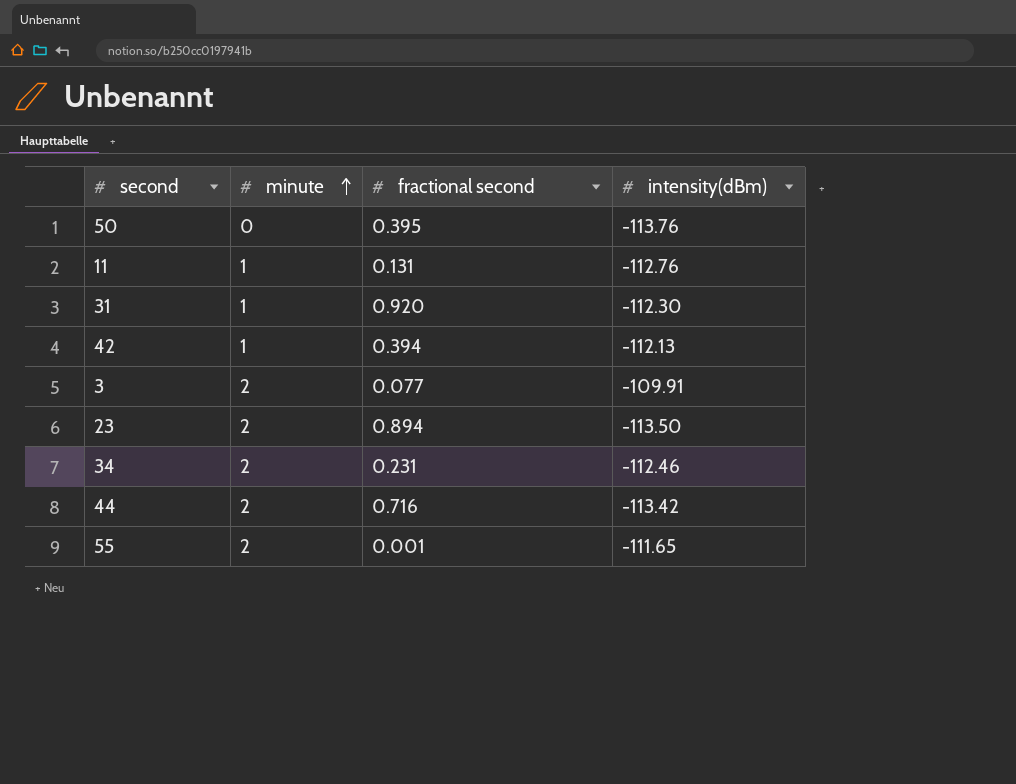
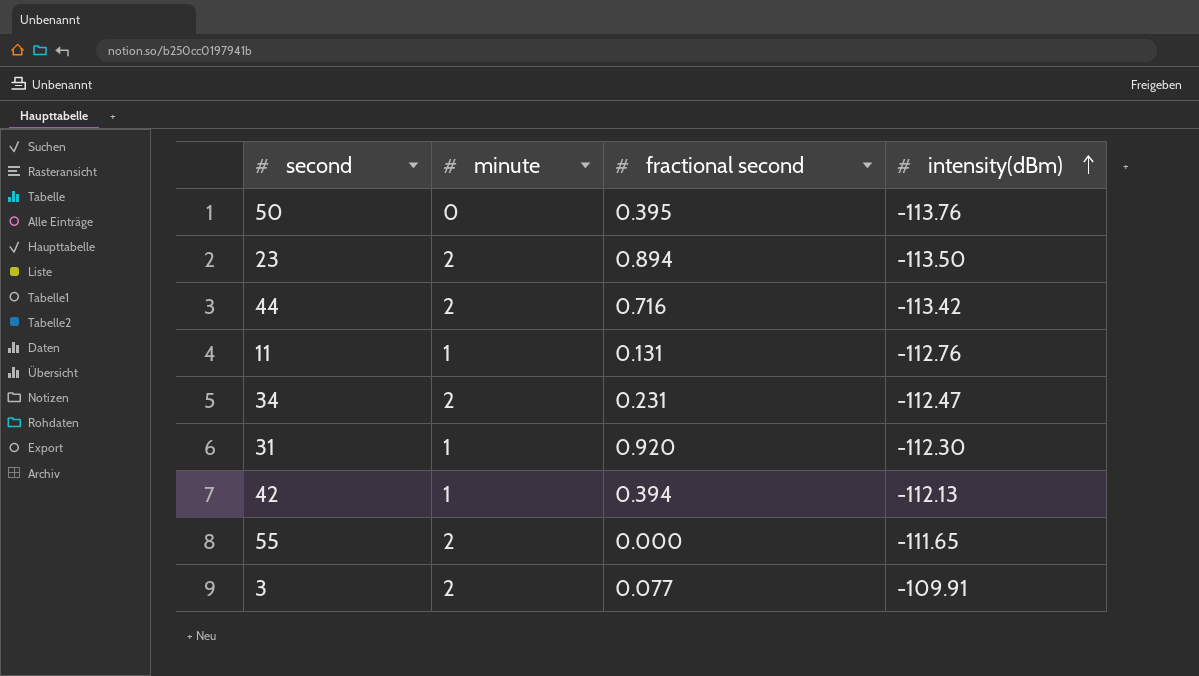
row order: minute ascending -> intensity(dBm) ascending
34 | intensity(dBm): -112.46 -> -112.47
55 | fractional second: 0.001 -> 0.000

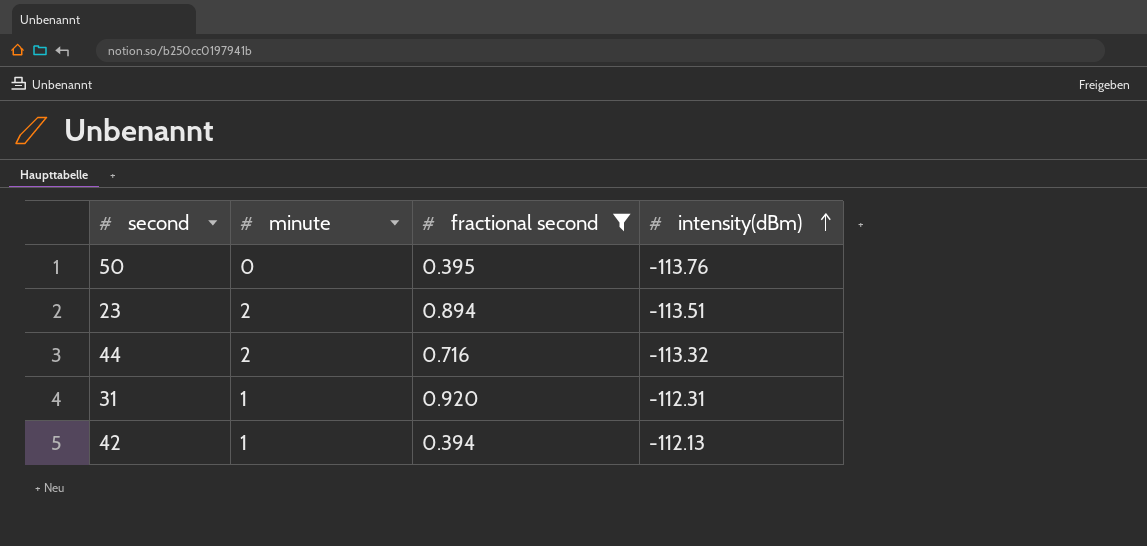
filter: none -> fractional second >= 0.394
23 | intensity(dBm): -113.50 -> -113.51
44 | intensity(dBm): -113.42 -> -113.32
31 | intensity(dBm): -112.30 -> -112.31

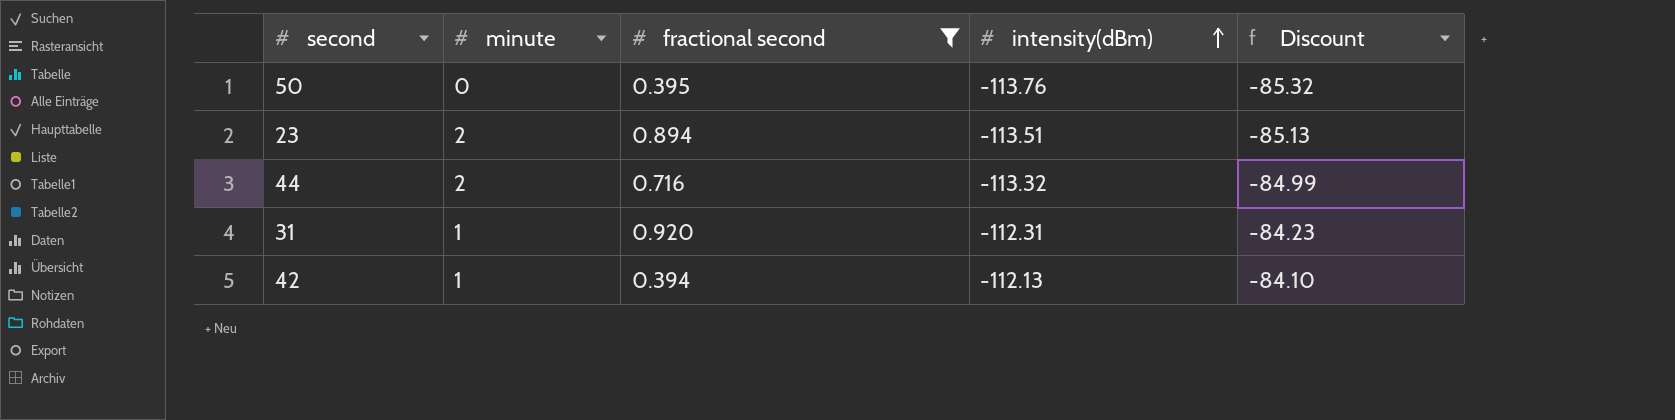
column Discount | formula: none -> [intensity(dBm)] * 0.75

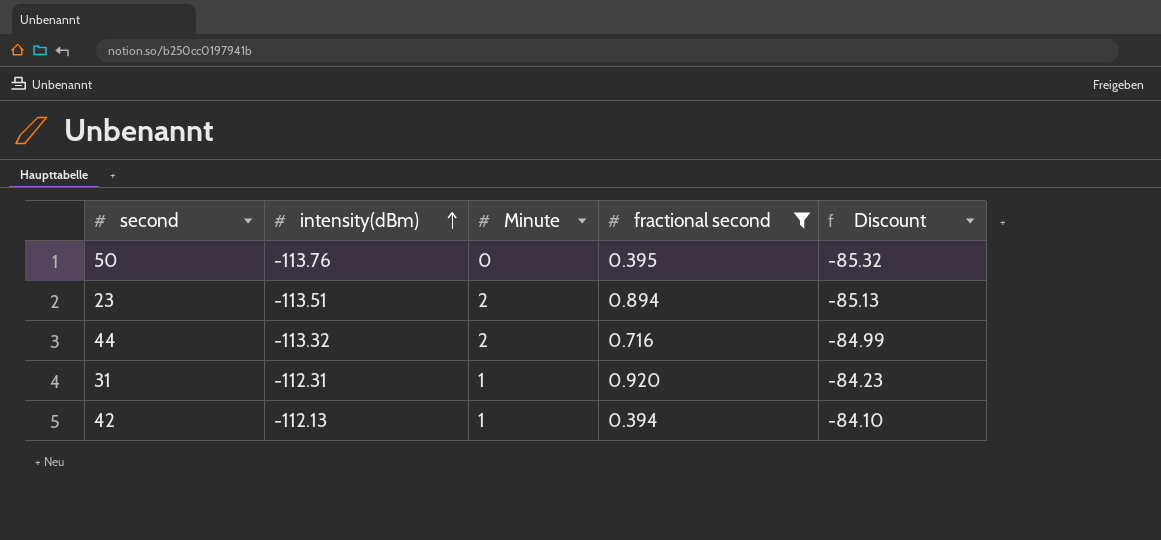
column intensity(dBm) | position: 4 -> 2
column name: minute -> Minute

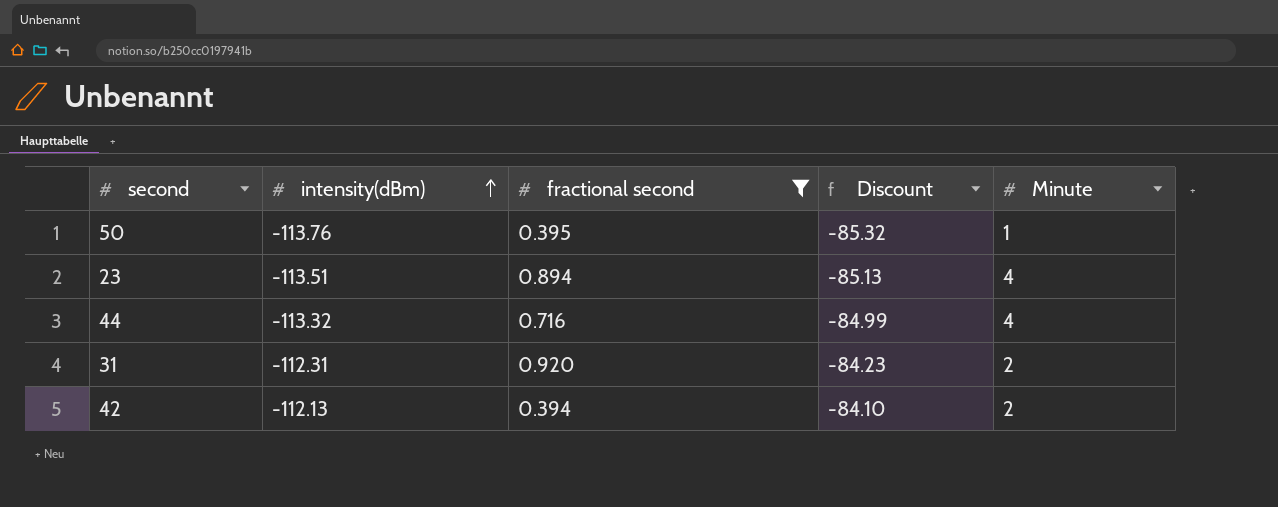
column Minute | position: 3 -> 5
50 | Minute: 0 -> 1
23 | Minute: 2 -> 4
44 | Minute: 2 -> 4
31 | Minute: 1 -> 2
42 | Minute: 1 -> 2

